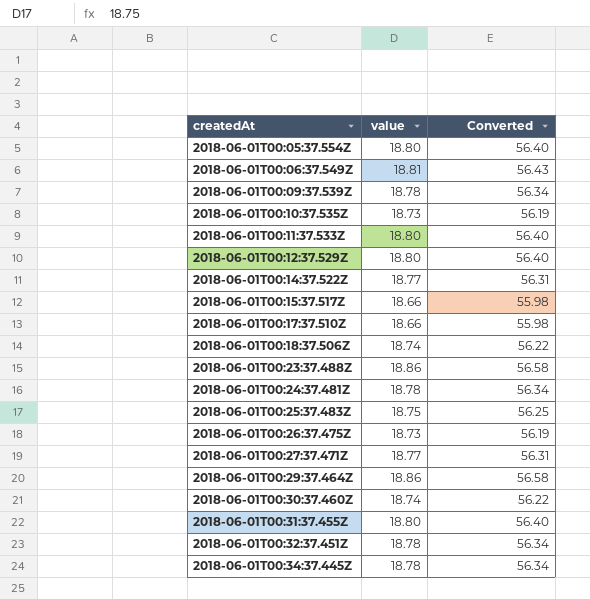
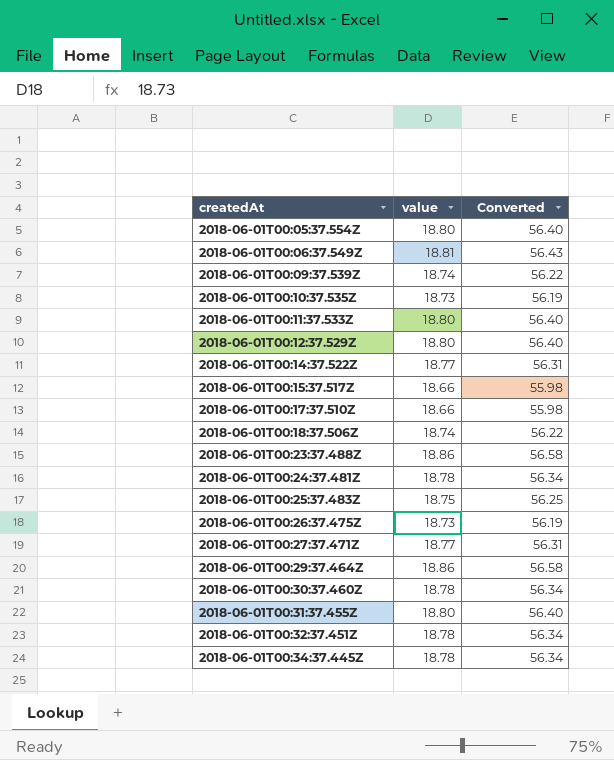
2018-06-01T00:09:37.539Z | value: 18.78 -> 18.74
2018-06-01T00:09:37.539Z | Converted: 56.34 -> 56.22
2018-06-01T00:30:37.460Z | value: 18.74 -> 18.78
2018-06-01T00:30:37.460Z | Converted: 56.22 -> 56.34

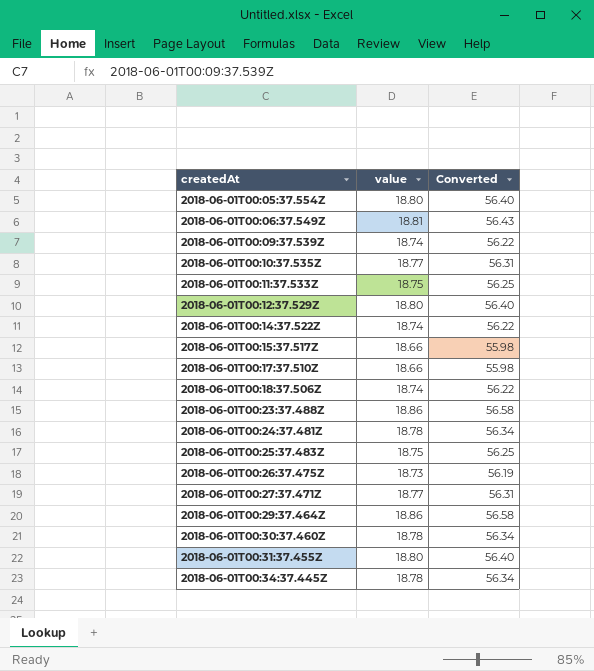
row 2018-06-01T00:32:37.451Z: 18.78 | 56.34 -> none
2018-06-01T00:10:37.535Z | value: 18.73 -> 18.77
2018-06-01T00:10:37.535Z | Converted: 56.19 -> 56.31
2018-06-01T00:11:37.533Z | value: 18.80 -> 18.75
2018-06-01T00:11:37.533Z | Converted: 56.40 -> 56.25
2018-06-01T00:14:37.522Z | value: 18.77 -> 18.74
2018-06-01T00:14:37.522Z | Converted: 56.31 -> 56.22

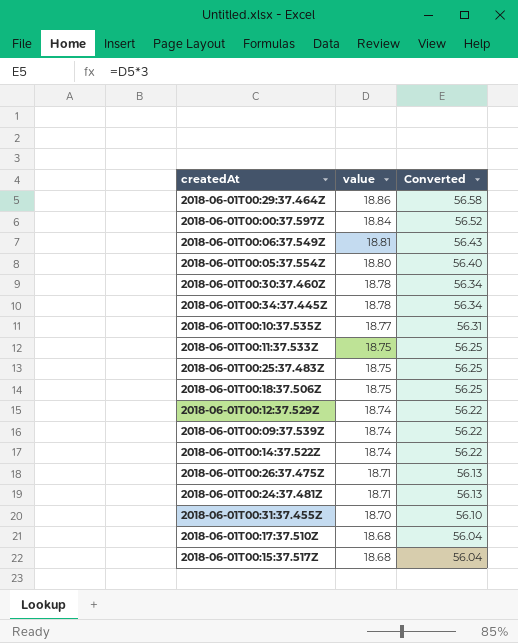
row order: createdAt ascending -> value descending
row 2018-06-01T00:23:37.488Z: 18.86 | 56.58 -> none
row 2018-06-01T00:27:37.471Z: 18.77 | 56.31 -> none
row 2018-06-01T00:00:37.597Z: none -> 18.84 | 56.52
2018-06-01T00:18:37.506Z | value: 18.74 -> 18.75
2018-06-01T00:18:37.506Z | Converted: 56.22 -> 56.25
2018-06-01T00:12:37.529Z | value: 18.80 -> 18.74
2018-06-01T00:12:37.529Z | Converted: 56.40 -> 56.22
2018-06-01T00:26:37.475Z | value: 18.73 -> 18.71
2018-06-01T00:26:37.475Z | Converted: 56.19 -> 56.13
2018-06-01T00:24:37.481Z | value: 18.78 -> 18.71
2018-06-01T00:24:37.481Z | Converted: 56.34 -> 56.13
2018-06-01T00:31:37.455Z | value: 18.80 -> 18.70
2018-06-01T00:31:37.455Z | Converted: 56.40 -> 56.10
2018-06-01T00:17:37.510Z | value: 18.66 -> 18.68
2018-06-01T00:17:37.510Z | Converted: 55.98 -> 56.04
2018-06-01T00:15:37.517Z | value: 18.66 -> 18.68
2018-06-01T00:15:37.517Z | Converted: 55.98 -> 56.04

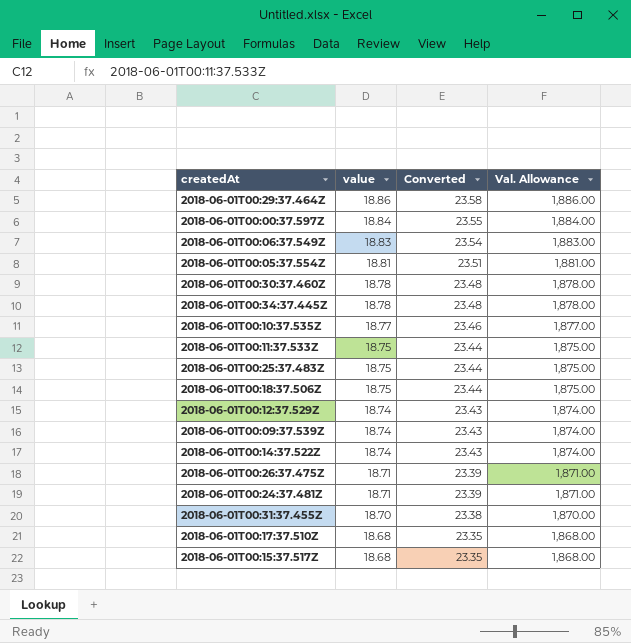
column Converted | formula: [value] * 3 -> [value] * 1.25
column Val. Allowance | formula: none -> [value] * 100
2018-06-01T00:06:37.549Z | value: 18.81 -> 18.83
2018-06-01T00:05:37.554Z | value: 18.80 -> 18.81

